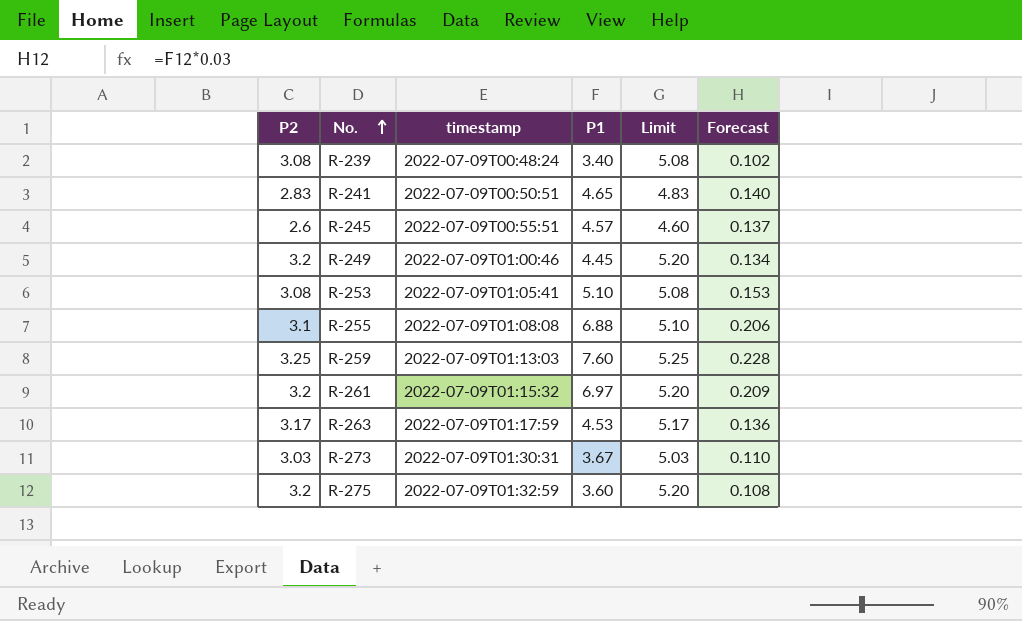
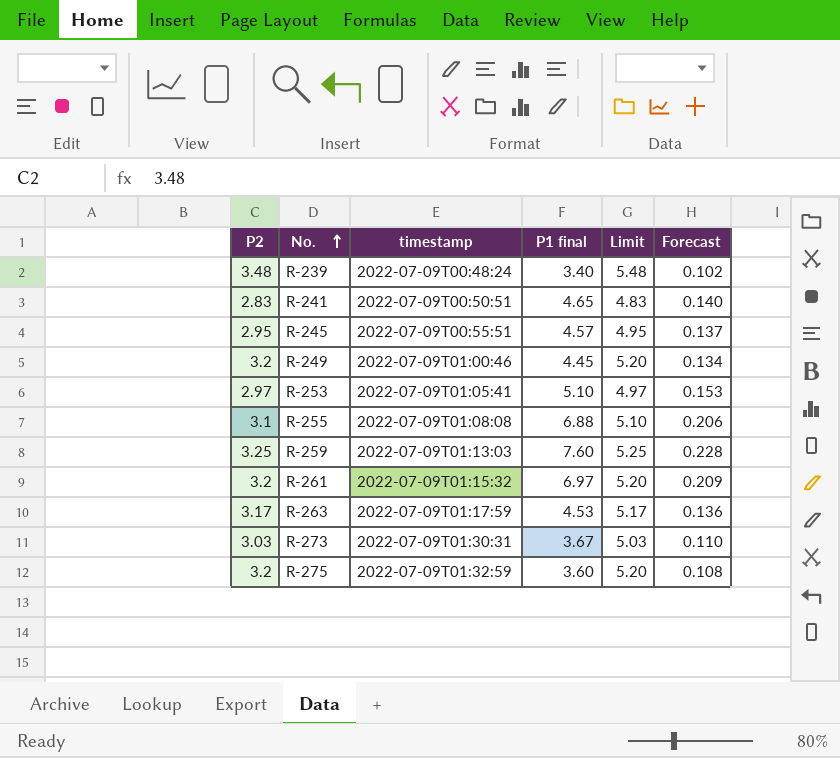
column name: P1 -> P1 final
R-239 | P2: 3.08 -> 3.48
R-239 | Limit: 5.08 -> 5.48
R-245 | P2: 2.6 -> 2.95
R-245 | Limit: 4.60 -> 4.95
R-253 | P2: 3.08 -> 2.97
R-253 | Limit: 5.08 -> 4.97

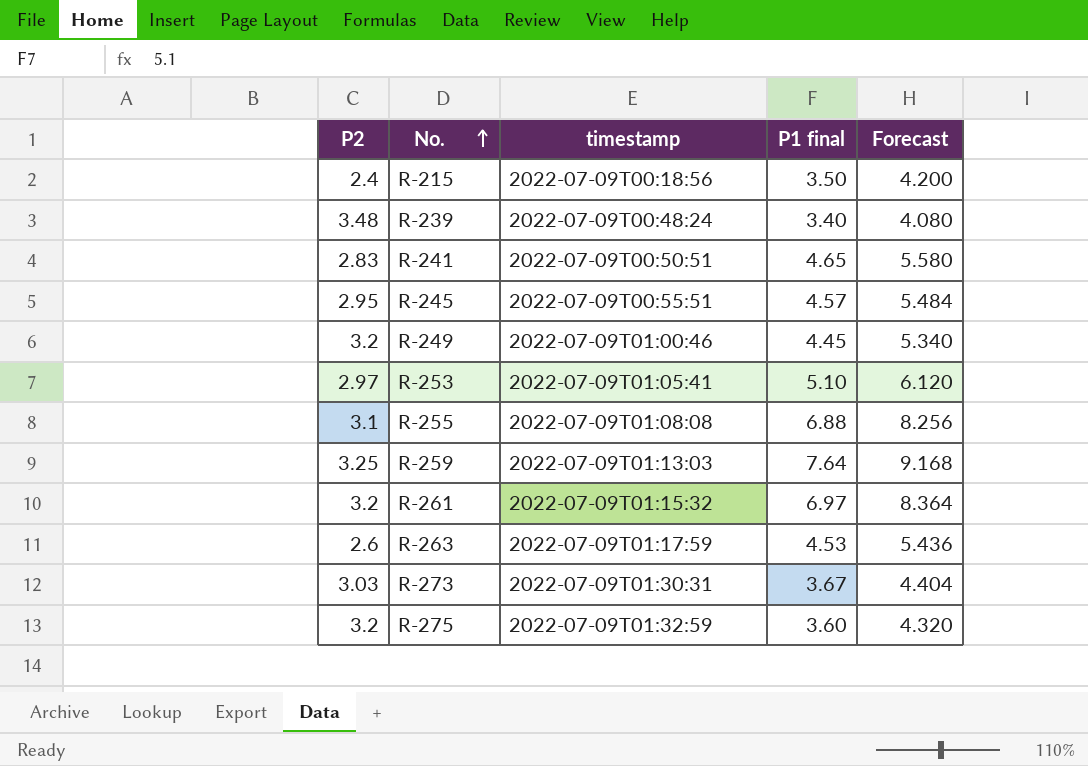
column Limit | formula: [P2] + 2 -> none
column Forecast | formula: [P1 final] * 0.03 -> [P1 final] * 1.2
row R-215: none -> 2.4 | 2022-07-09T00:18:56 | 3.50 | 4.200
R-259 | P1 final: 7.60 -> 7.64
R-263 | P2: 3.17 -> 2.6

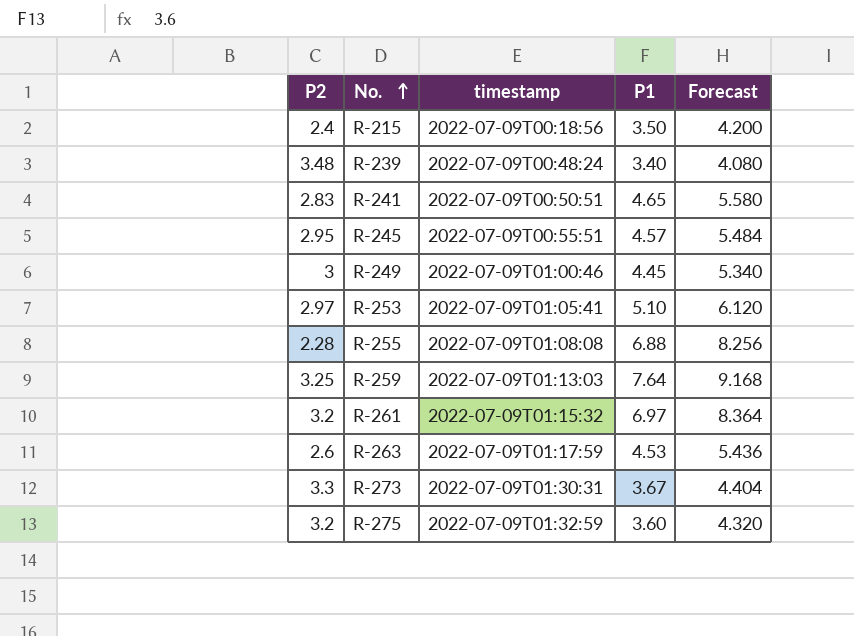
column name: P1 final -> P1
R-249 | P2: 3.2 -> 3
R-255 | P2: 3.1 -> 2.28
R-273 | P2: 3.03 -> 3.3

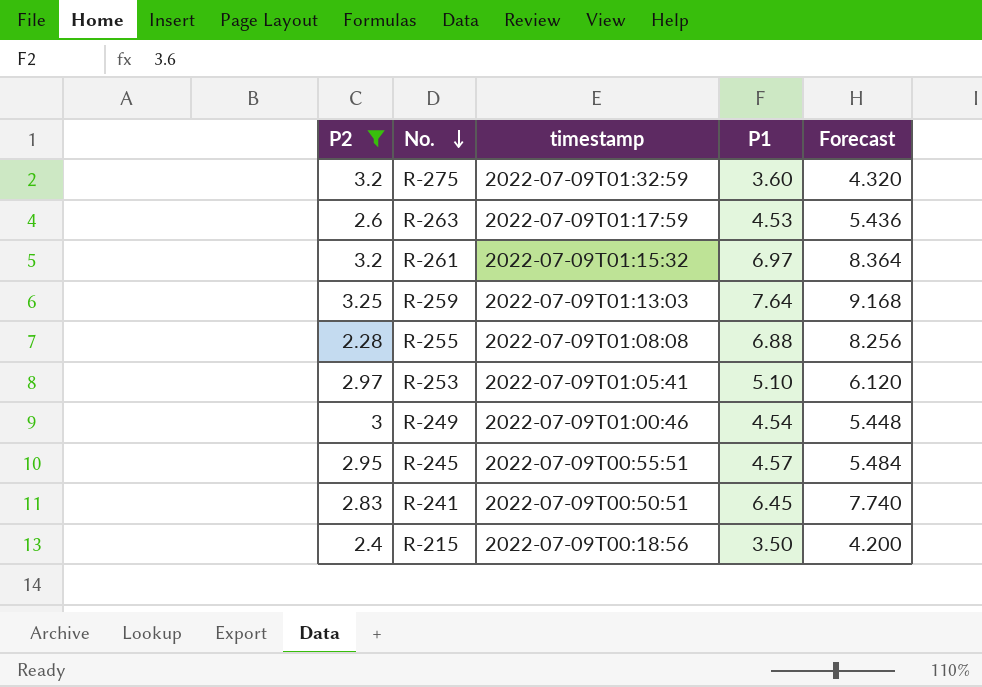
filter: none -> P2 <= 3.25
row order: No. ascending -> No. descending
R-249 | P1: 4.45 -> 4.54
R-249 | Forecast: 5.340 -> 5.448
R-241 | P1: 4.65 -> 6.45
R-241 | Forecast: 5.580 -> 7.740

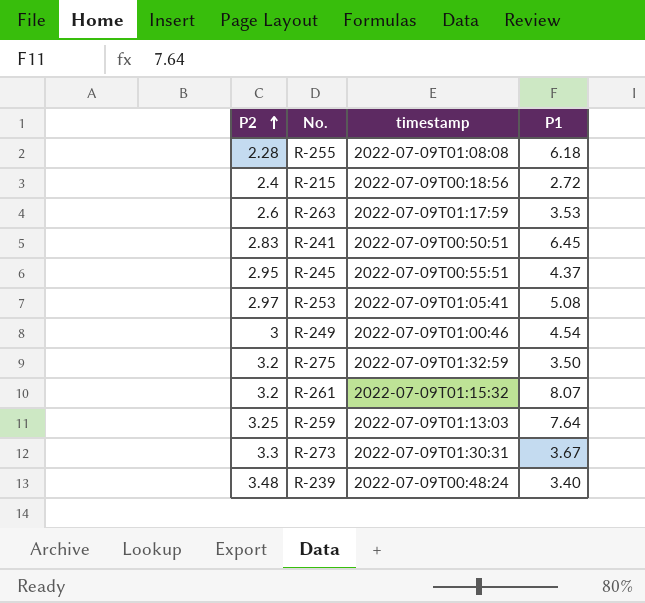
filter: P2 <= 3.25 -> none
row order: No. descending -> P2 ascending
column Forecast | formula: [P1] * 1.2 -> none
R-255 | P1: 6.88 -> 6.18
R-215 | P1: 3.50 -> 2.72
R-263 | P1: 4.53 -> 3.53
R-245 | P1: 4.57 -> 4.37
R-253 | P1: 5.10 -> 5.08
R-275 | P1: 3.60 -> 3.50
R-261 | P1: 6.97 -> 8.07

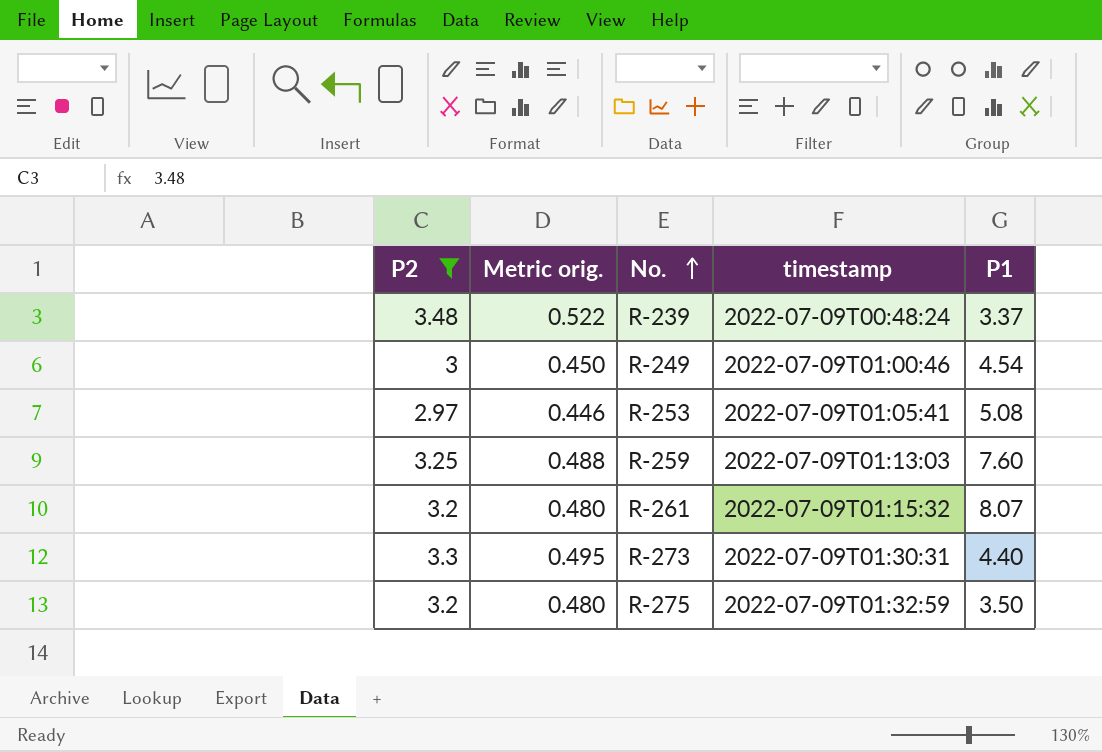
filter: none -> P2 >= 2.97
row order: P2 ascending -> No. ascending
column Metric orig. | formula: none -> [P2] * 0.15
R-239 | P1: 3.40 -> 3.37
R-259 | P1: 7.64 -> 7.60
R-273 | P1: 3.67 -> 4.40

